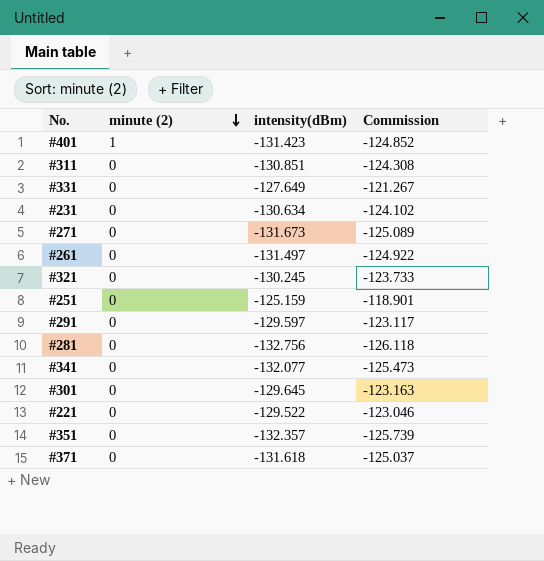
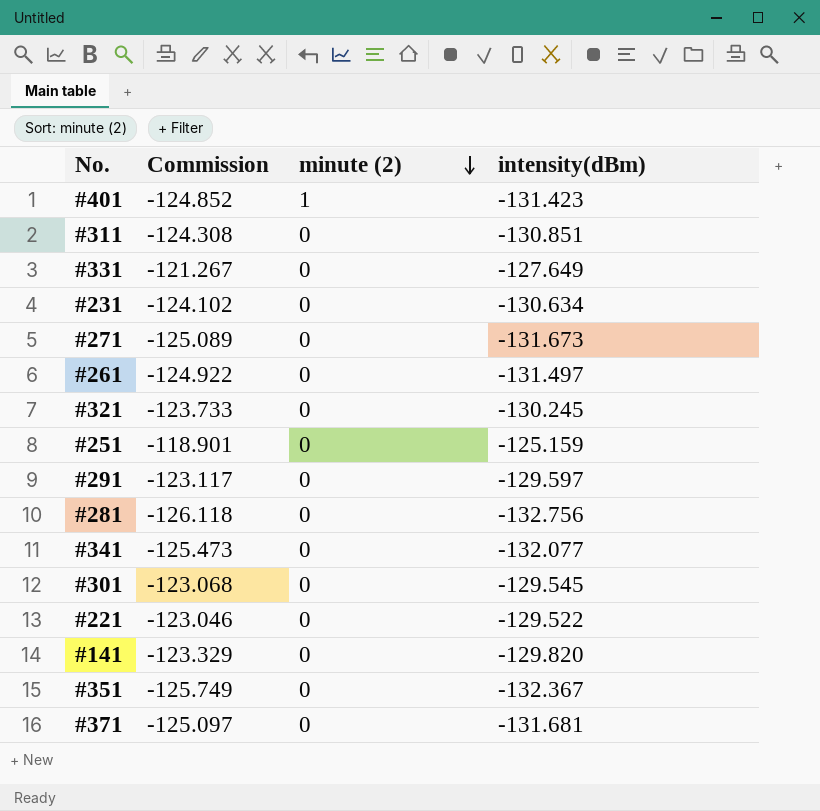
column Commission | position: 4 -> 2
#301 | Commission: -123.163 -> -123.068
#301 | intensity(dBm): -129.645 -> -129.545
row #141: none -> -123.329 | 0 | -129.820
#351 | Commission: -125.739 -> -125.749
#351 | intensity(dBm): -132.357 -> -132.367
#371 | Commission: -125.037 -> -125.097
#371 | intensity(dBm): -131.618 -> -131.681

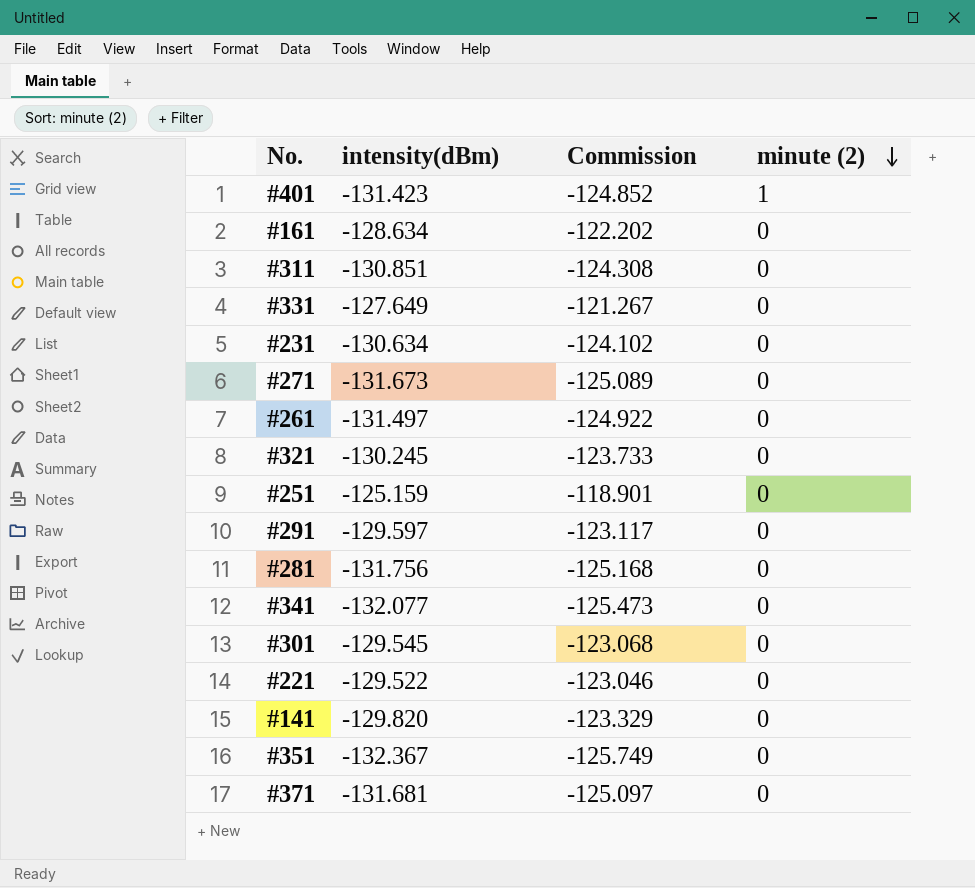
column intensity(dBm) | position: 4 -> 2
row #161: none -> -128.634 | -122.202 | 0
#281 | intensity(dBm): -132.756 -> -131.756
#281 | Commission: -126.118 -> -125.168

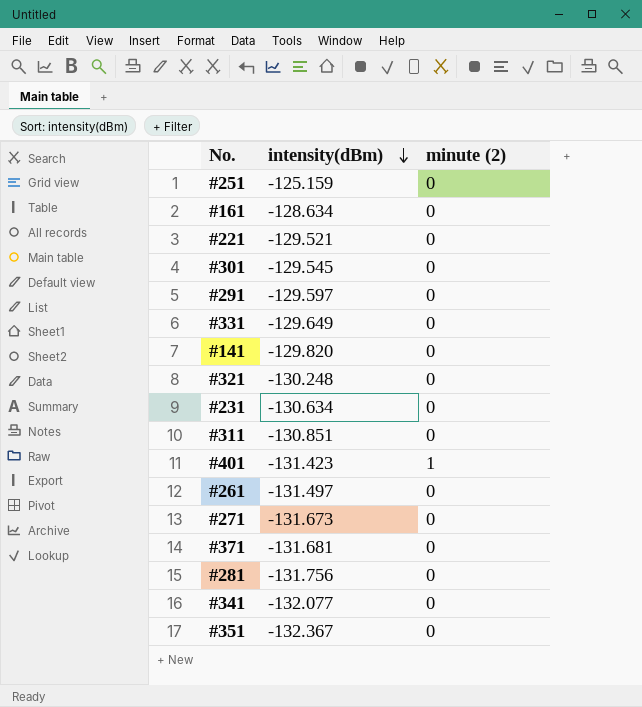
row order: minute (2) descending -> intensity(dBm) descending
column Commission | formula: [intensity(dBm)] * 0.95 -> none
#221 | intensity(dBm): -129.522 -> -129.521
#331 | intensity(dBm): -127.649 -> -129.649
#321 | intensity(dBm): -130.245 -> -130.248

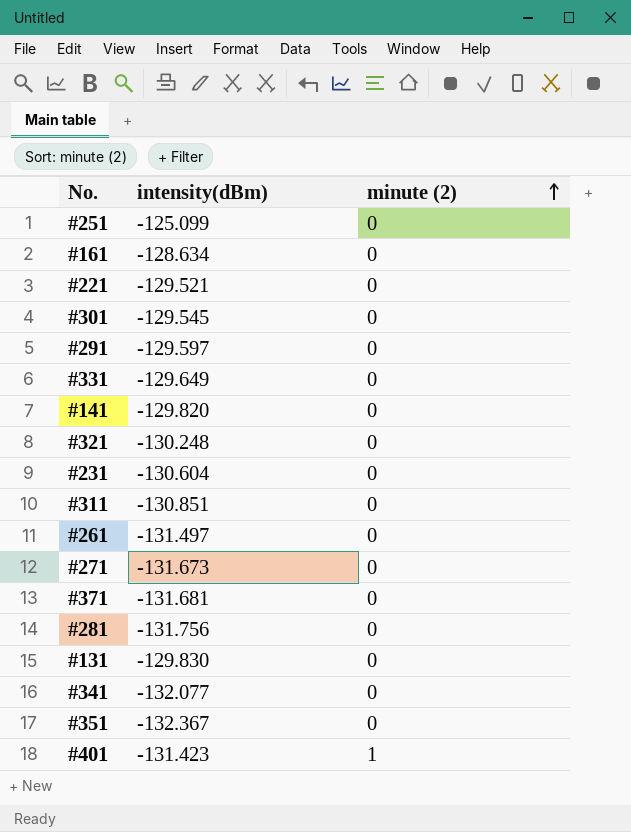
row order: intensity(dBm) descending -> minute (2) ascending
#251 | intensity(dBm): -125.159 -> -125.099
#231 | intensity(dBm): -130.634 -> -130.604
row #131: none -> -129.830 | 0

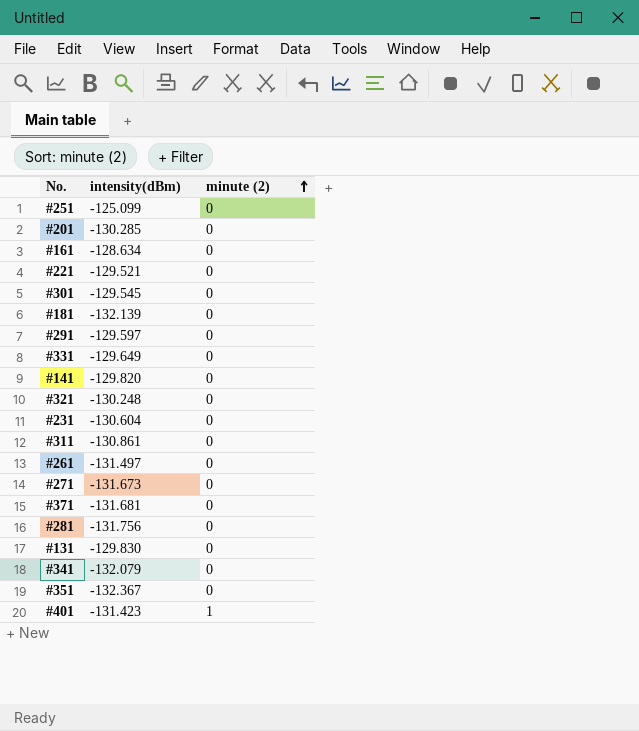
row #201: none -> -130.285 | 0
row #181: none -> -132.139 | 0
#311 | intensity(dBm): -130.851 -> -130.861
#341 | intensity(dBm): -132.077 -> -132.079

